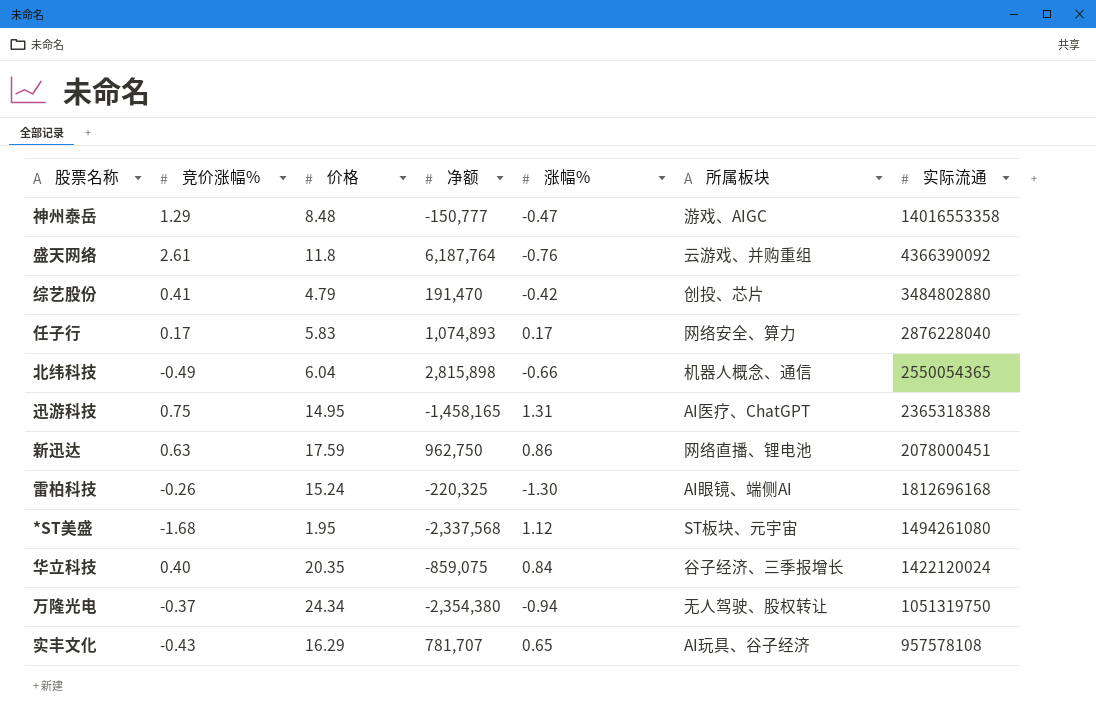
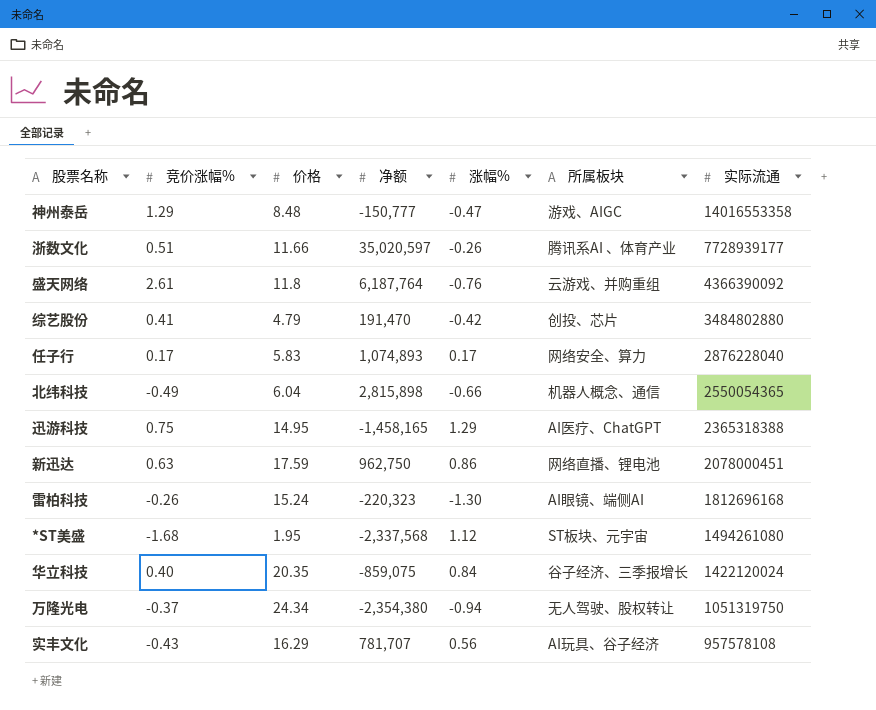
row 浙数文化: none -> 0.51 | 11.66 | 35,020,597 | -0.26 | 腾讯系AI 、体育产业 | 7728939177
迅游科技 | 涨幅%: 1.31 -> 1.29
雷柏科技 | 净额: -220,325 -> -220,323
实丰文化 | 涨幅%: 0.65 -> 0.56

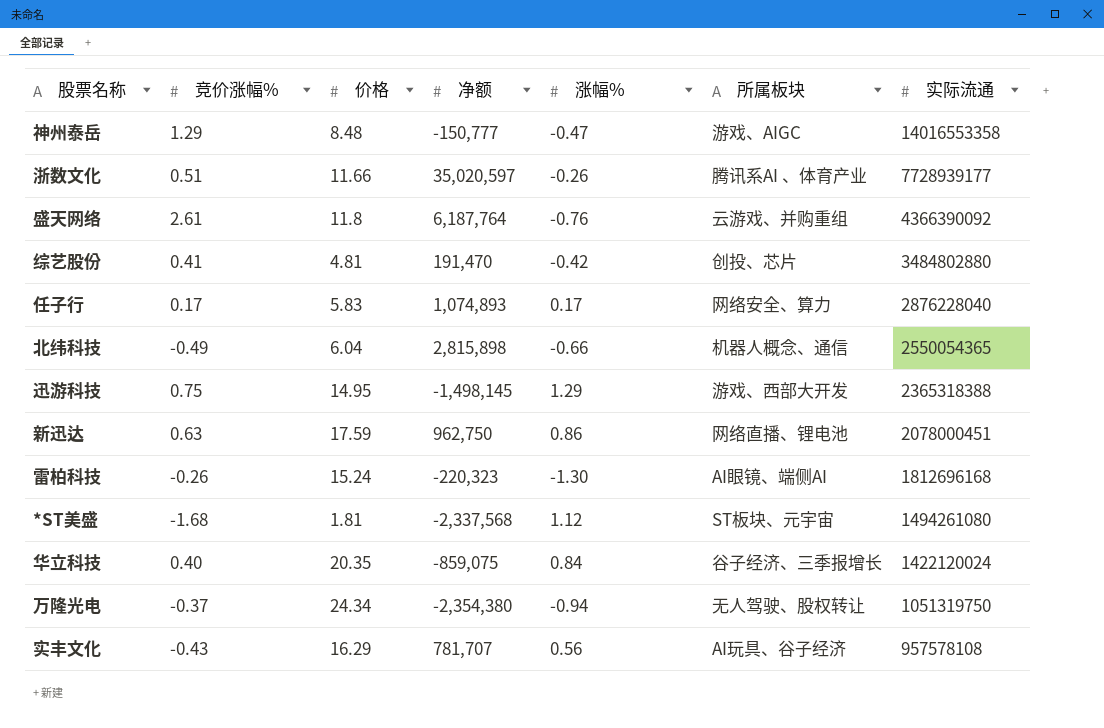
综艺股份 | 价格: 4.79 -> 4.81
迅游科技 | 净额: -1,458,165 -> -1,498,145
迅游科技 | 所属板块: AI医疗、ChatGPT -> 游戏、西部大开发
*ST美盛 | 价格: 1.95 -> 1.81

